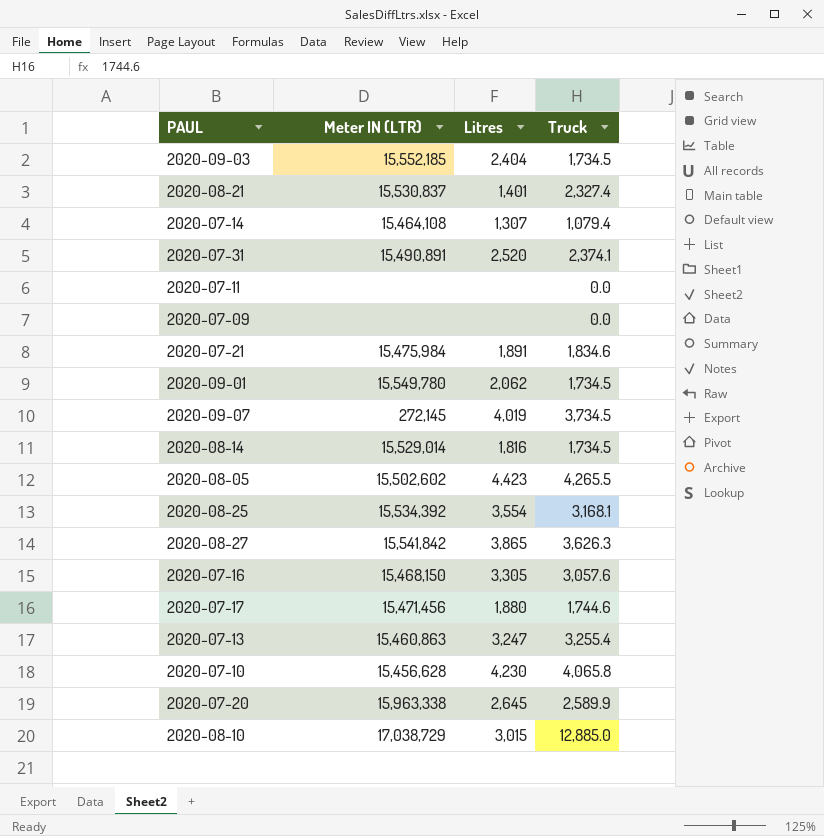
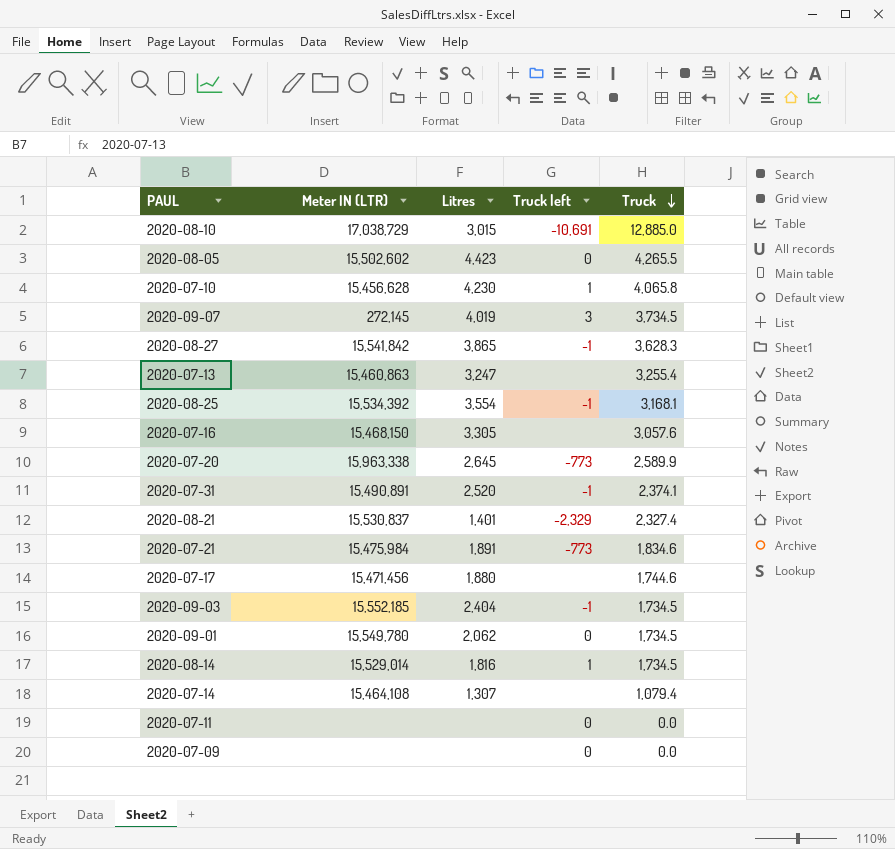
row order: none -> Truck descending
column Truck left | position: none -> 4
2020-08-27 | Truck: 3,626.3 -> 3,628.3

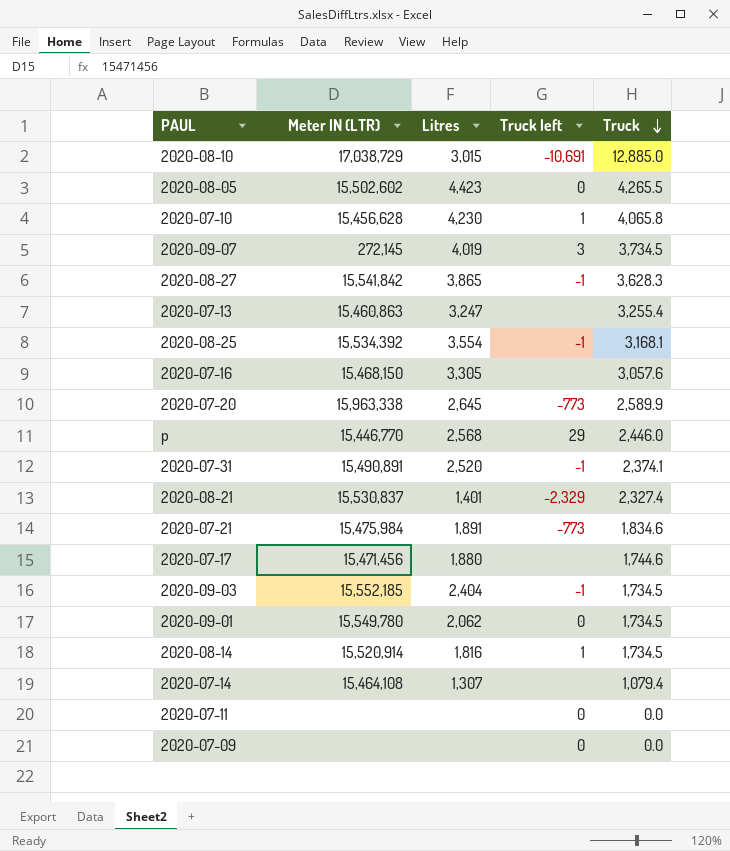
row p: none -> 15,446,770 | 2,568 | 29 | 2,446.0
2020-08-14 | Meter IN (LTR): 15,529,014 -> 15,520,914

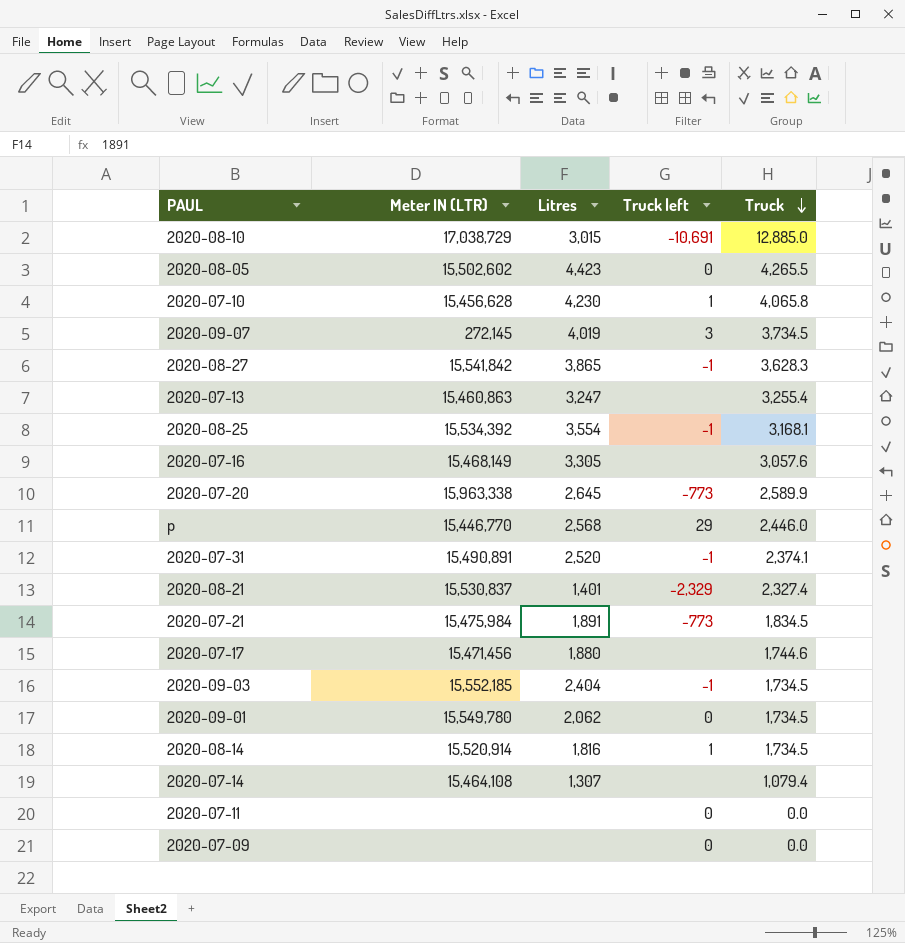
2020-07-16 | Meter IN (LTR): 15,468,150 -> 15,468,149
2020-07-21 | Truck: 1,834.6 -> 1,834.5

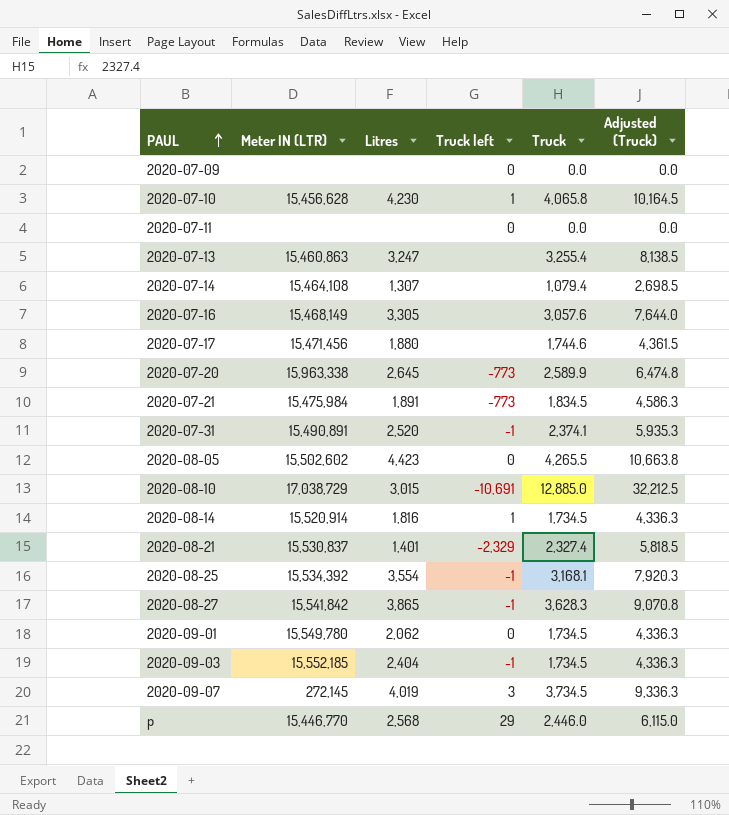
row order: Truck descending -> PAUL ascending
column Adjusted (Truck) | formula: none -> [Truck] * 2.5

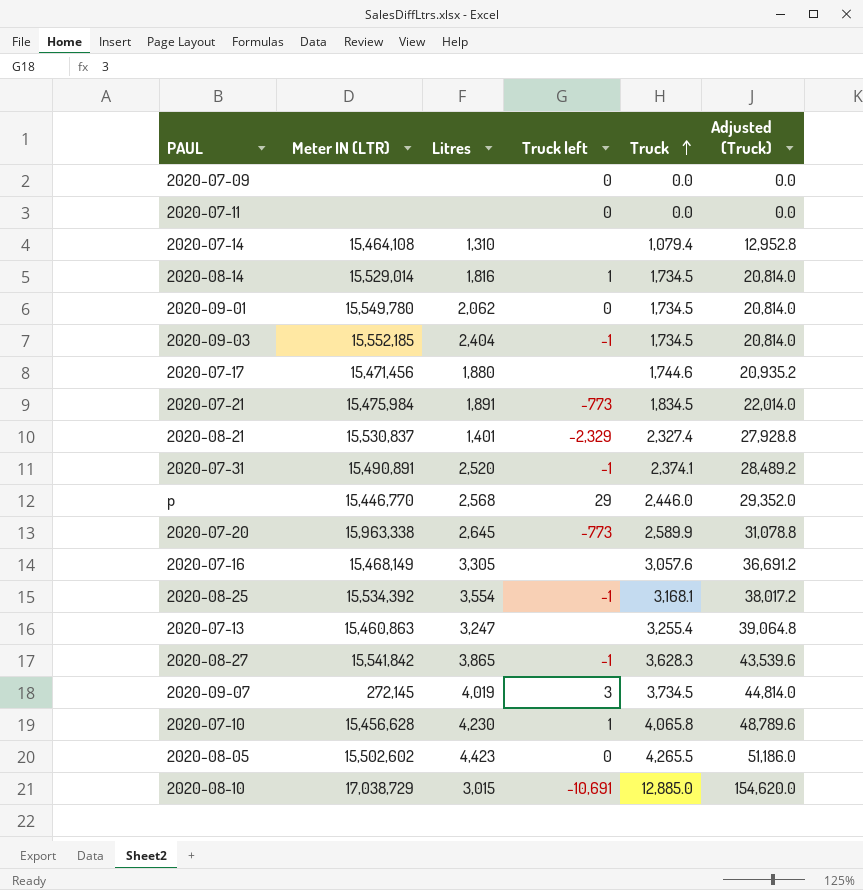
row order: PAUL ascending -> Truck ascending
column Adjusted (Truck) | formula: [Truck] * 2.5 -> [Truck] * 12
2020-07-14 | Litres: 1,307 -> 1,310
2020-08-14 | Meter IN (LTR): 15,520,914 -> 15,529,014

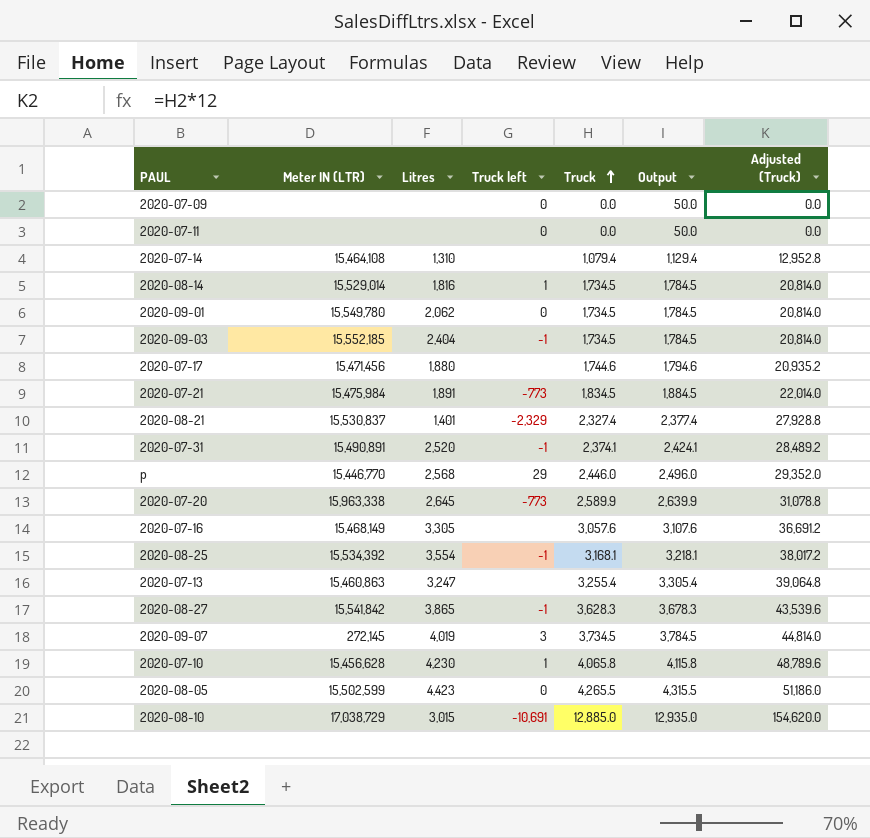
column Output | formula: none -> [Truck] + 50
2020-08-05 | Meter IN (LTR): 15,502,602 -> 15,502,599

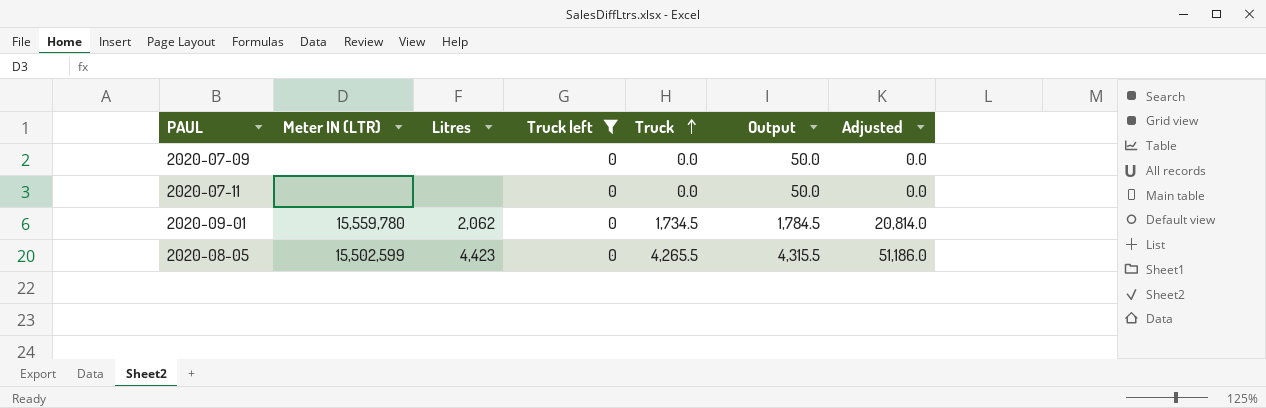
filter: none -> Truck left = 0
column name: Adjusted (Truck) -> Adjusted
2020-09-01 | Meter IN (LTR): 15,549,780 -> 15,559,780

